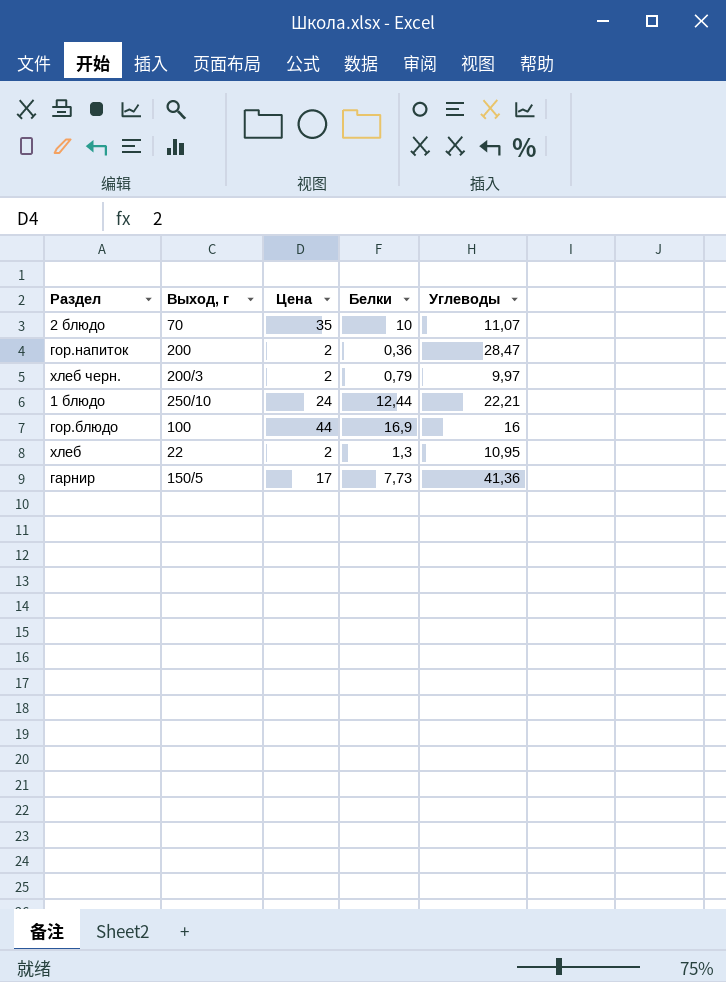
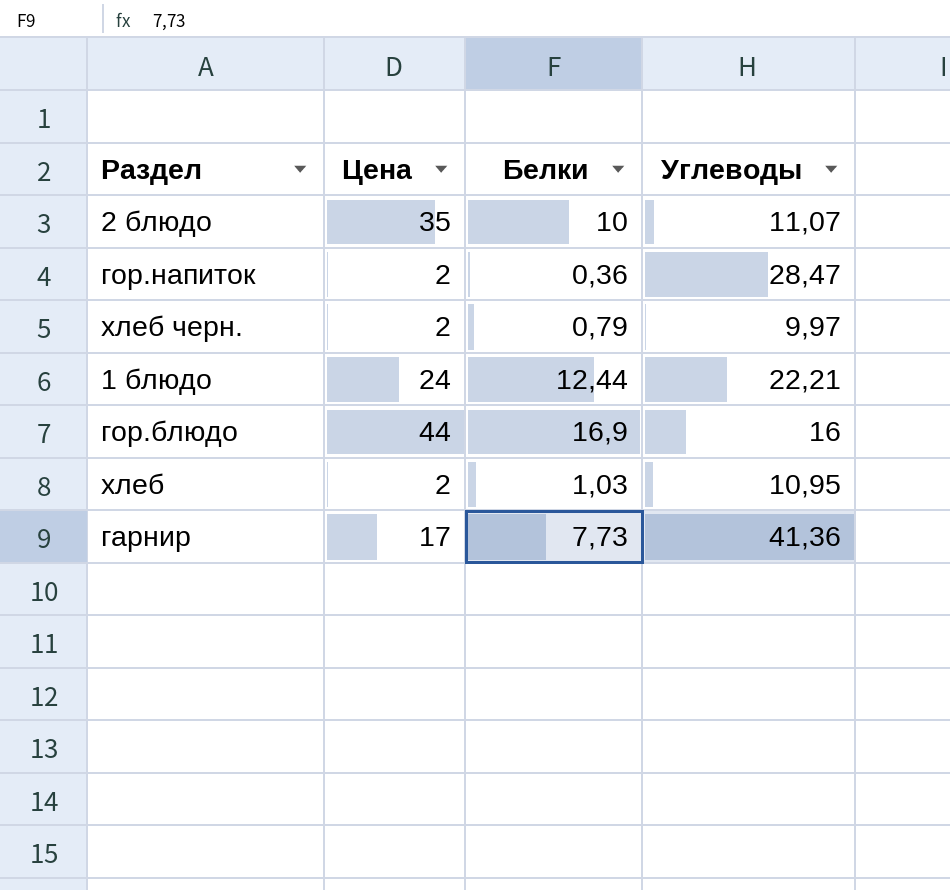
column Выход, г | position: 2 -> none
хлеб | Белки: 1,3 -> 1,03

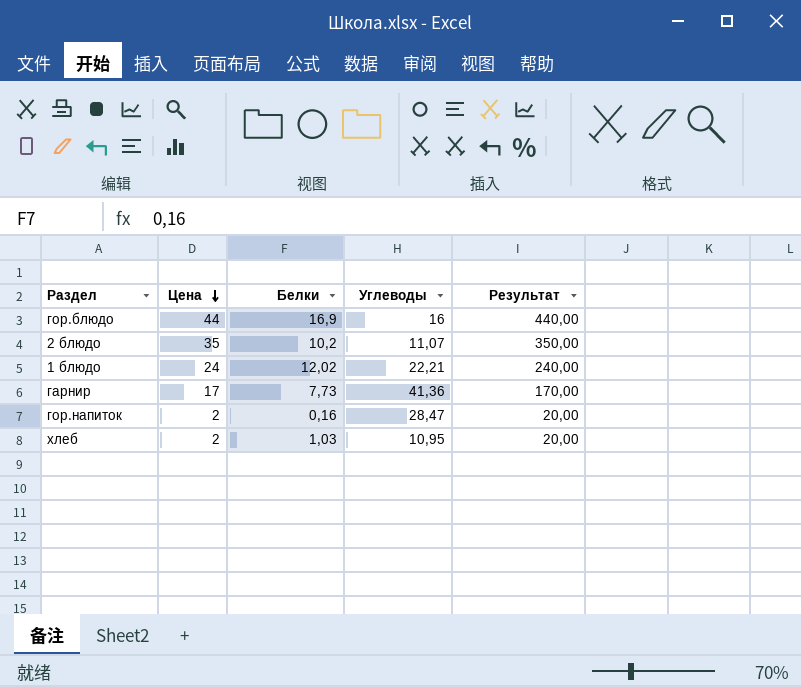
row order: none -> Цена descending
column Результат | formula: none -> [Цена] * 10
row хлеб черн.: 2 | 0,79 | 9,97 -> none
2 блюдо | Белки: 10 -> 10,2
1 блюдо | Белки: 12,44 -> 12,02
гор.напиток | Белки: 0,36 -> 0,16

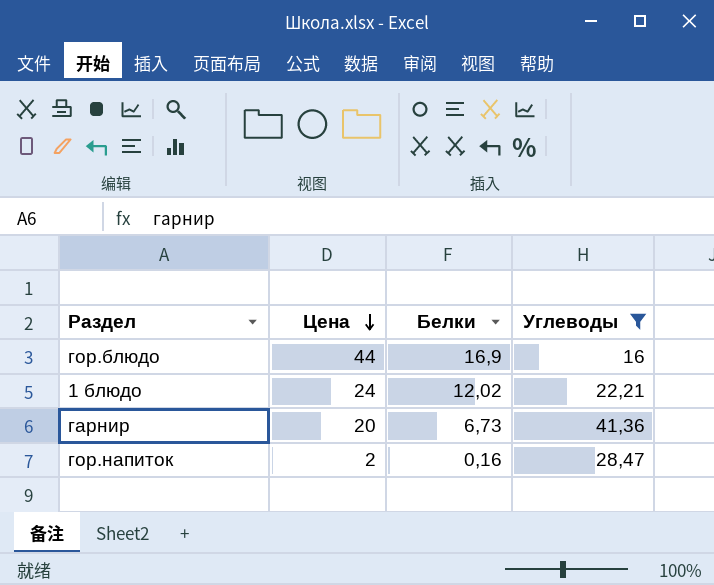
filter: none -> Углеводы >= 16
column Результат | formula: [Цена] * 10 -> none
гарнир | Цена: 17 -> 20
гарнир | Белки: 7,73 -> 6,73

